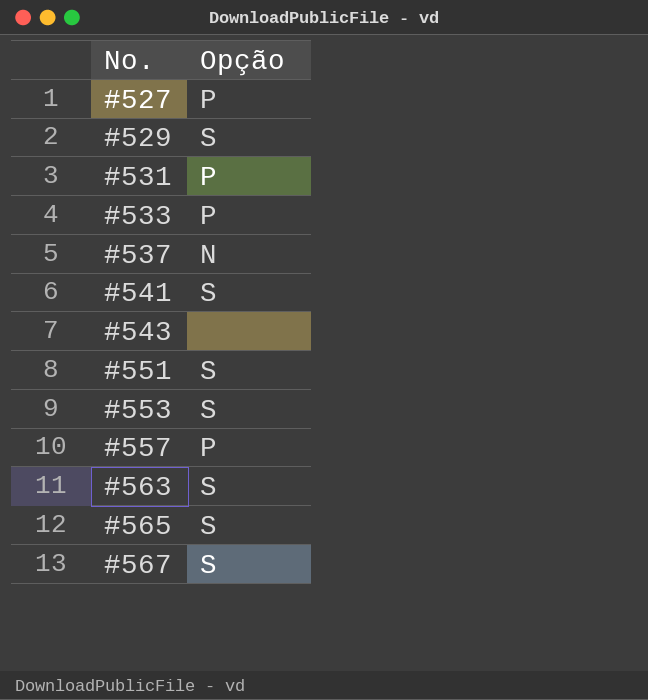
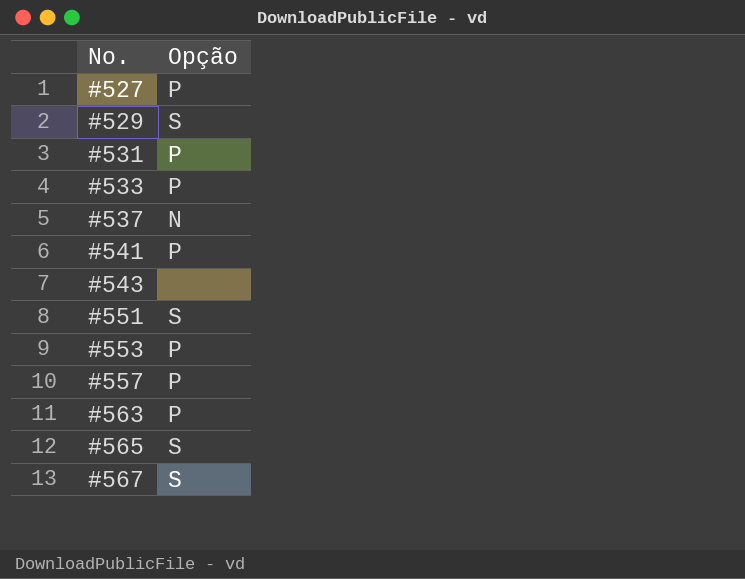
#541 | Opção: S -> P
#553 | Opção: S -> P
#563 | Opção: S -> P

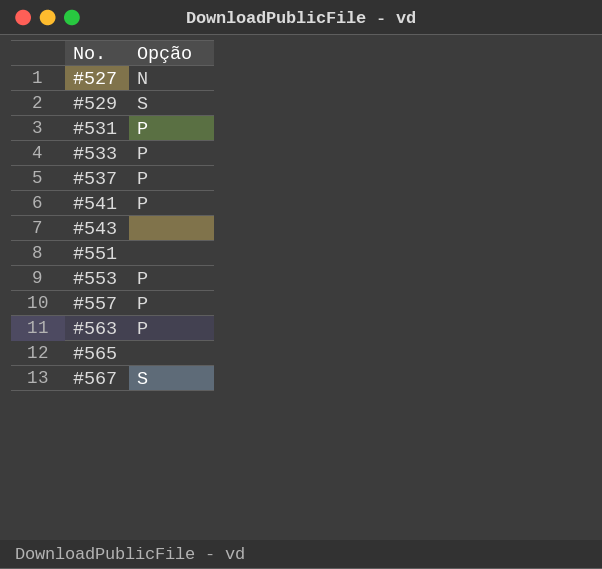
#527 | Opção: P -> N
#537 | Opção: N -> P
#551 | Opção: S -> none
#565 | Opção: S -> none

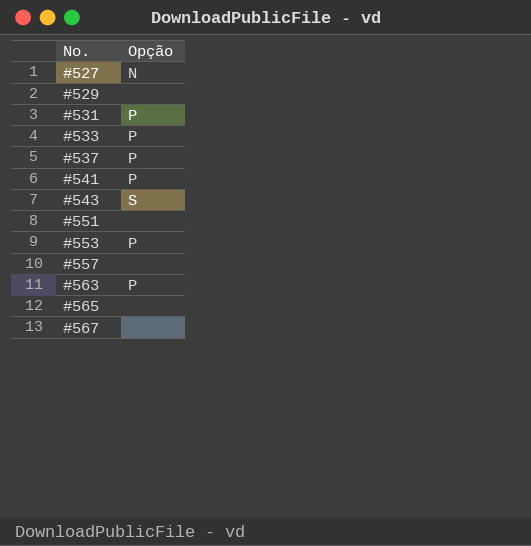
#529 | Opção: S -> none
#543 | Opção: none -> S
#557 | Opção: P -> none
#567 | Opção: S -> none

